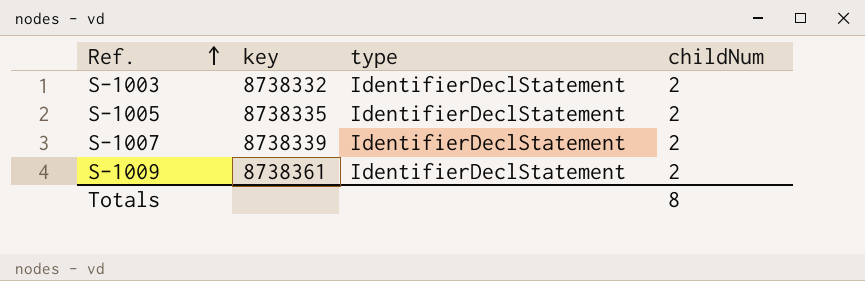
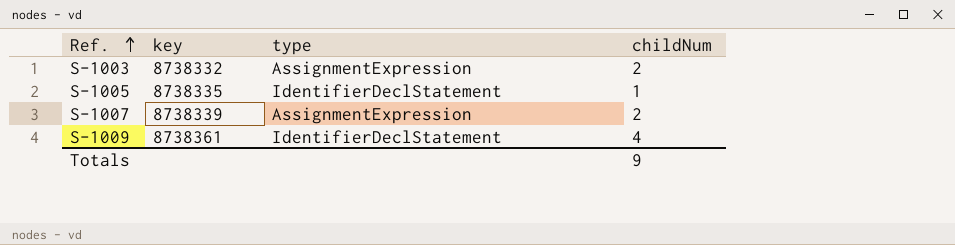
S-1003 | type: IdentifierDeclStatement -> AssignmentExpression
S-1005 | childNum: 2 -> 1
S-1007 | type: IdentifierDeclStatement -> AssignmentExpression
S-1009 | childNum: 2 -> 4
Totals | childNum: 8 -> 9

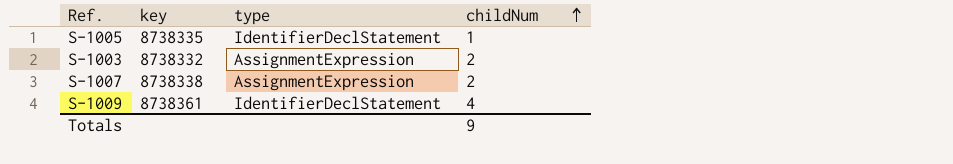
row order: Ref. ascending -> childNum ascending
S-1007 | key: 8738339 -> 8738338

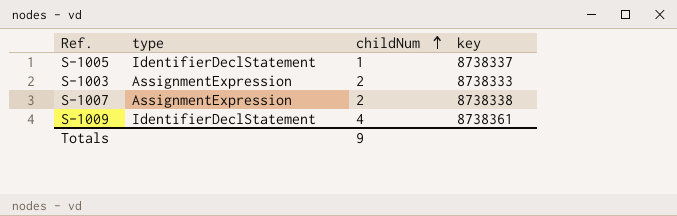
column key | position: 2 -> 4
S-1005 | key: 8738335 -> 8738337
S-1003 | key: 8738332 -> 8738333

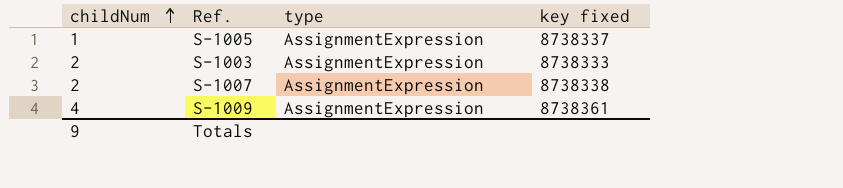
column childNum | position: 3 -> 1
column name: key -> key fixed
S-1005 | type: IdentifierDeclStatement -> AssignmentExpression
S-1009 | type: IdentifierDeclStatement -> AssignmentExpression

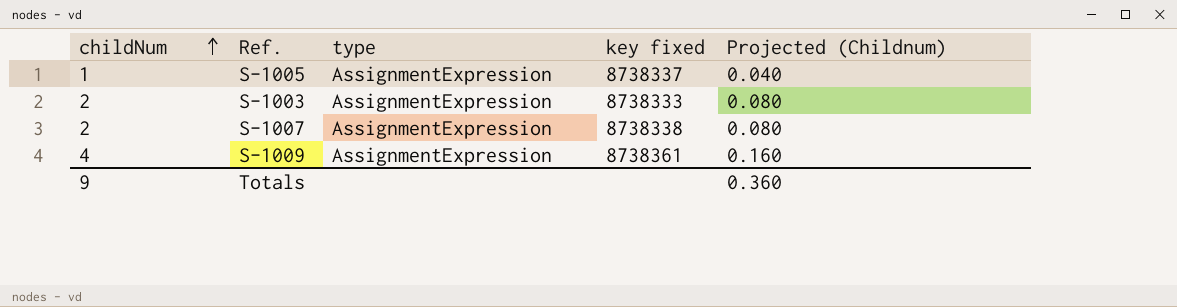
column Projected (Childnum) | formula: none -> [childNum] * 0.04

